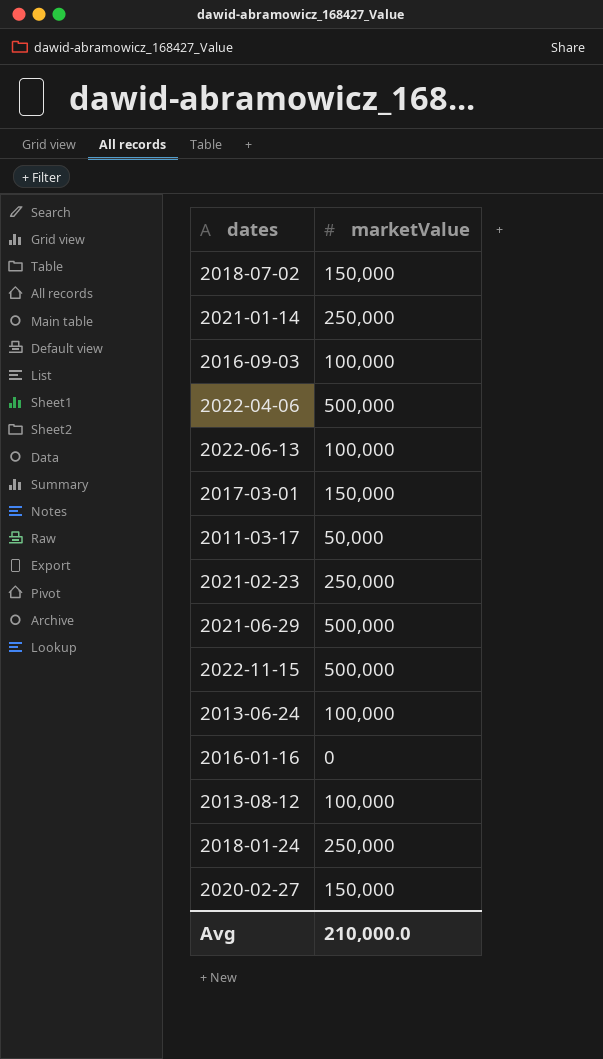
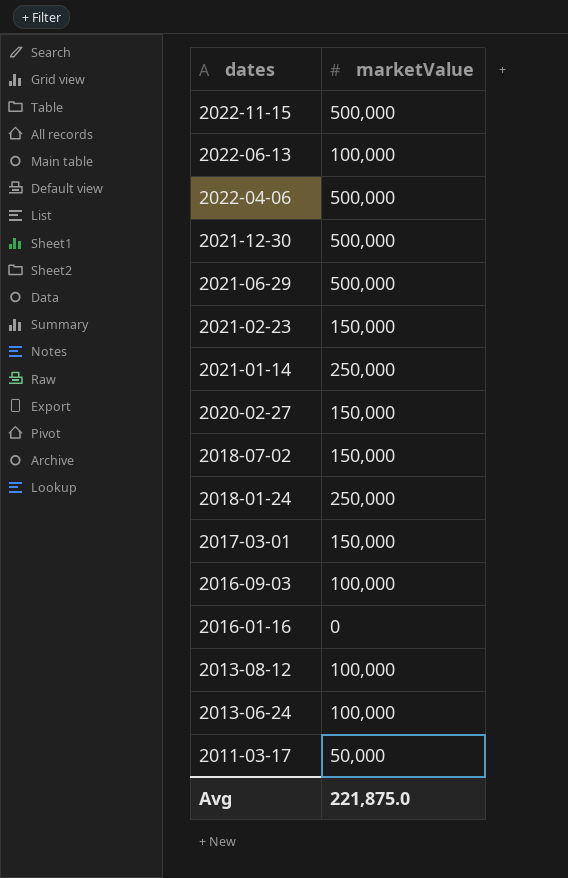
row order: none -> dates descending
row 2021-12-30: none -> 500,000
2021-02-23 | marketValue: 250,000 -> 150,000
Avg | marketValue: 210,000.0 -> 221,875.0

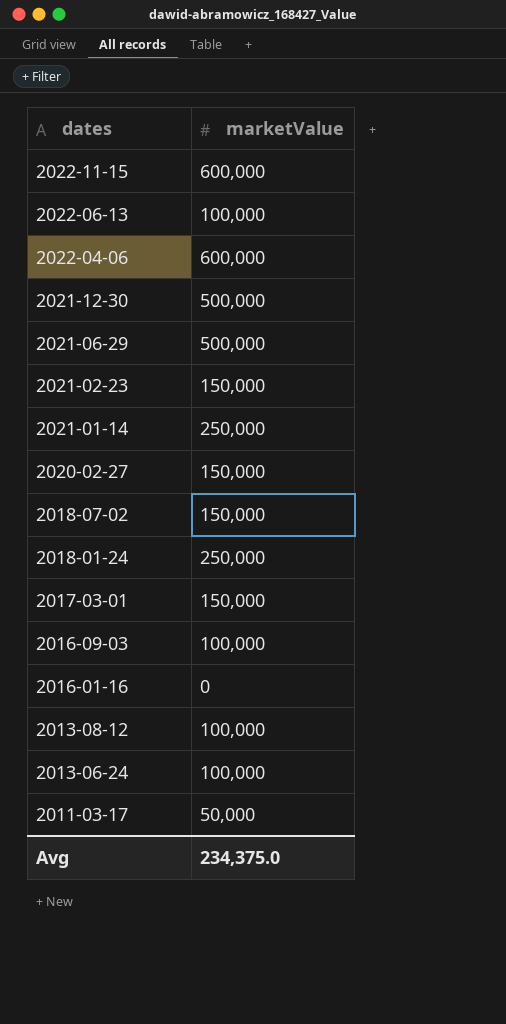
2022-11-15 | marketValue: 500,000 -> 600,000
2022-04-06 | marketValue: 500,000 -> 600,000
Avg | marketValue: 221,875.0 -> 234,375.0

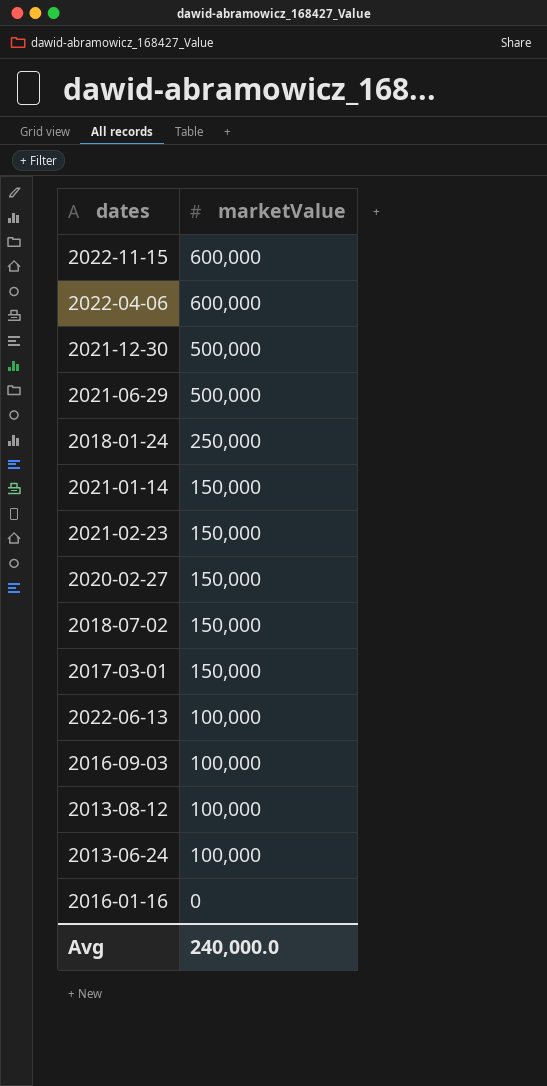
row order: dates descending -> marketValue descending
row 2011-03-17: 50,000 -> none
2021-01-14 | marketValue: 250,000 -> 150,000
Avg | marketValue: 234,375.0 -> 240,000.0

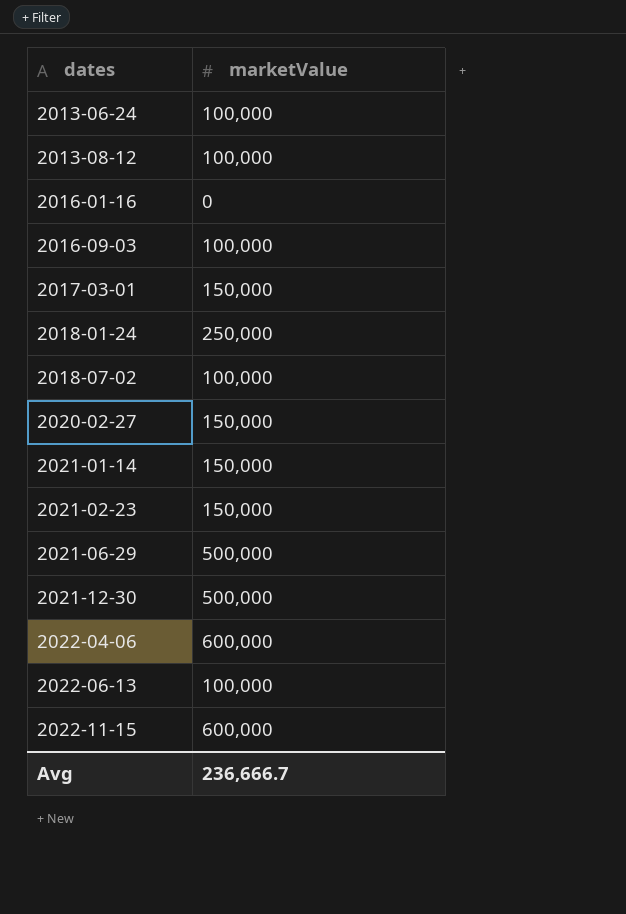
row order: marketValue descending -> dates ascending
2018-07-02 | marketValue: 150,000 -> 100,000
Avg | marketValue: 240,000.0 -> 236,666.7

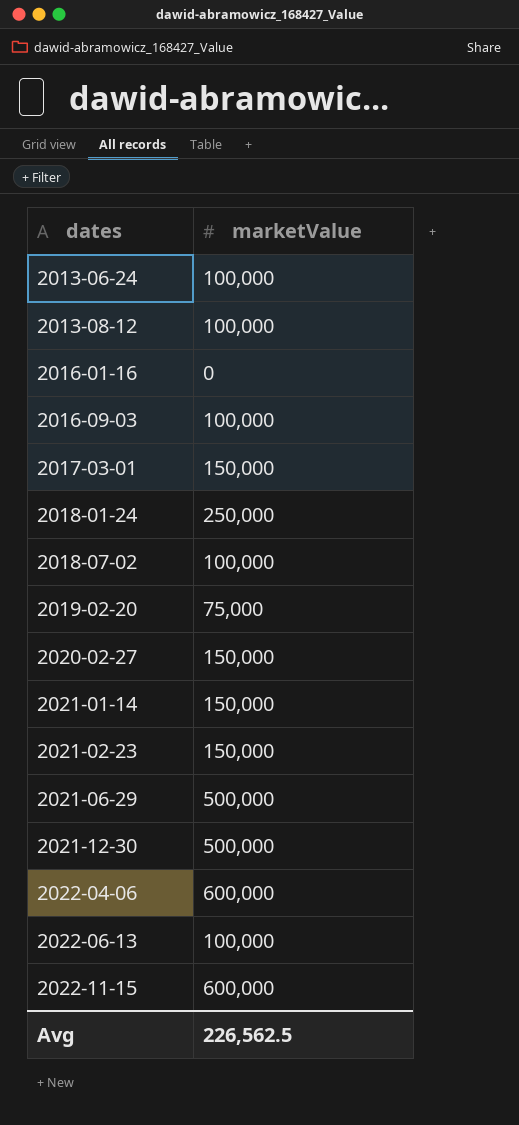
row 2019-02-20: none -> 75,000
Avg | marketValue: 236,666.7 -> 226,562.5

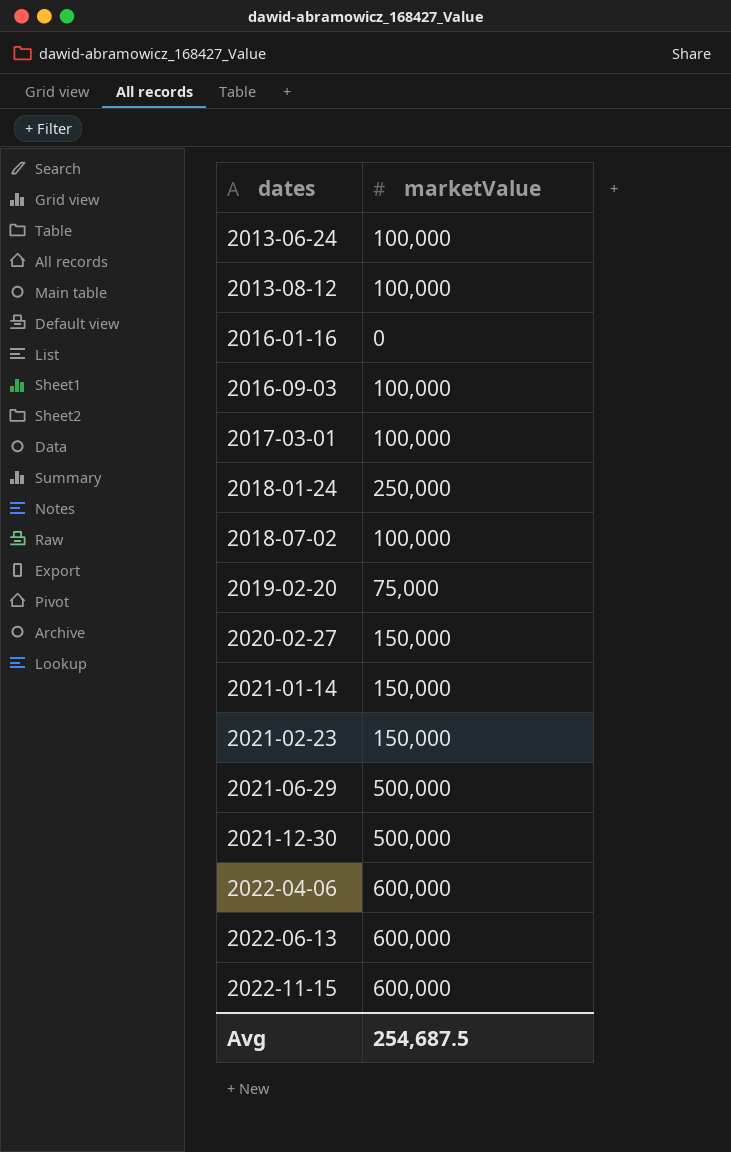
2017-03-01 | marketValue: 150,000 -> 100,000
2022-06-13 | marketValue: 100,000 -> 600,000
Avg | marketValue: 226,562.5 -> 254,687.5

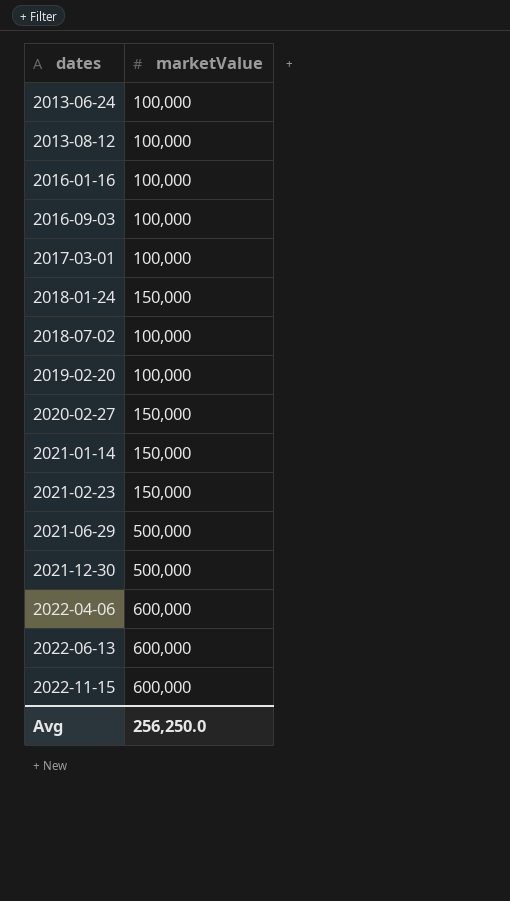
2016-01-16 | marketValue: 0 -> 100,000
2018-01-24 | marketValue: 250,000 -> 150,000
2019-02-20 | marketValue: 75,000 -> 100,000
Avg | marketValue: 254,687.5 -> 256,250.0

